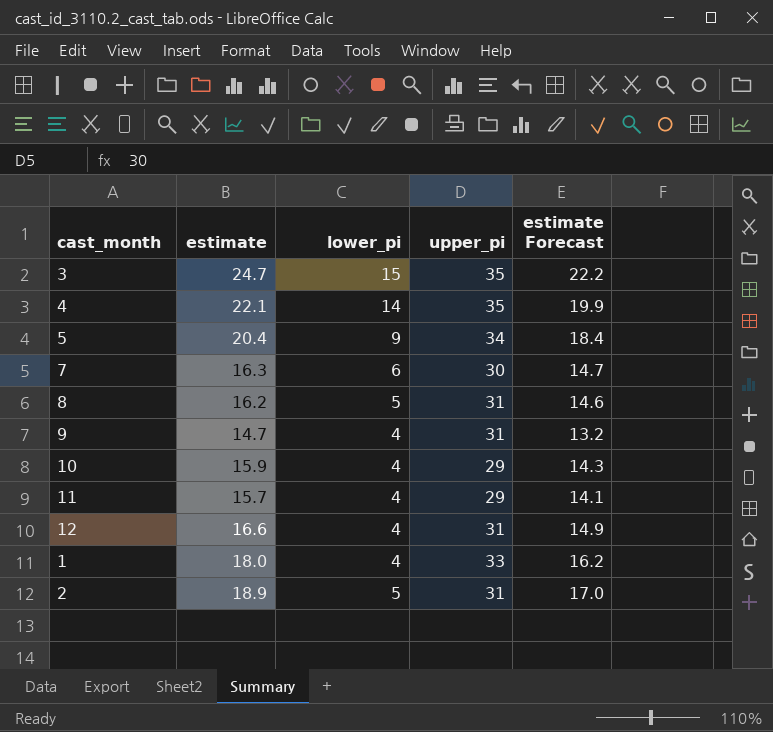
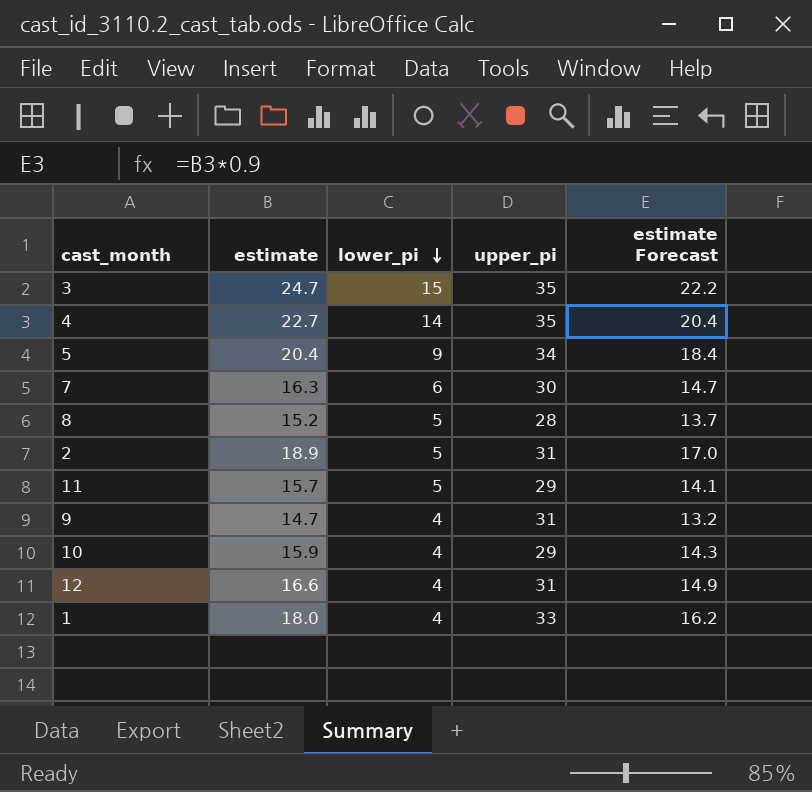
row order: none -> lower_pi descending
4 | estimate: 22.1 -> 22.7
4 | estimate Forecast: 19.9 -> 20.4
8 | estimate: 16.2 -> 15.2
8 | upper_pi: 31 -> 28
8 | estimate Forecast: 14.6 -> 13.7
11 | lower_pi: 4 -> 5

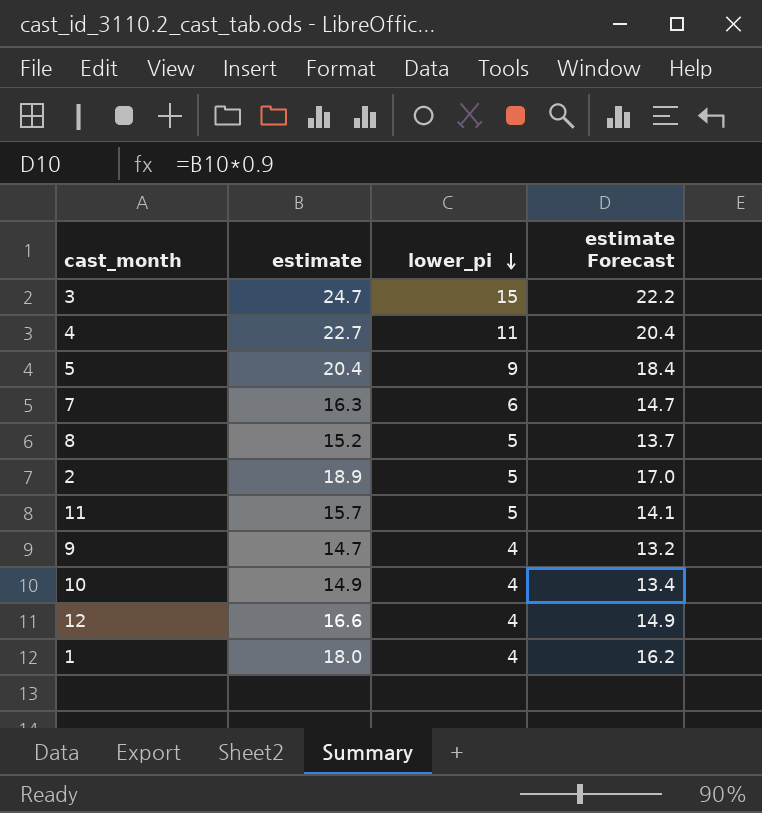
column upper_pi | position: 4 -> none
4 | lower_pi: 14 -> 11
10 | estimate: 15.9 -> 14.9
10 | estimate Forecast: 14.3 -> 13.4

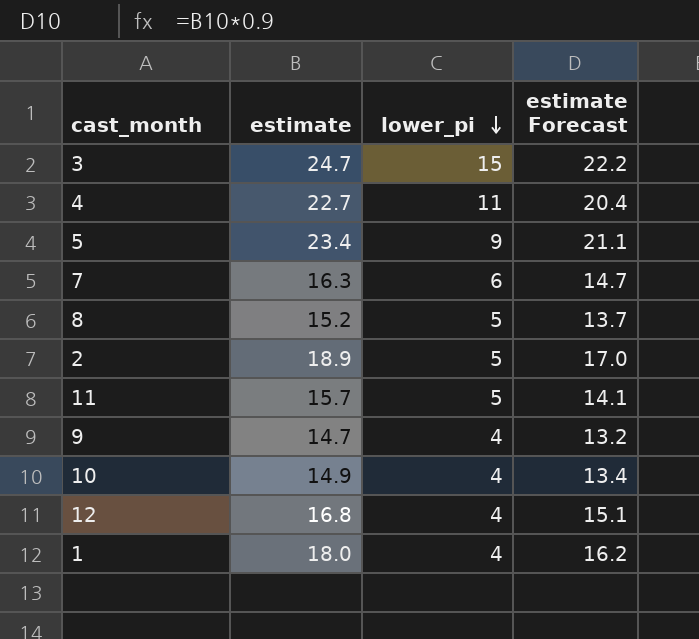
5 | estimate: 20.4 -> 23.4
5 | estimate Forecast: 18.4 -> 21.1
12 | estimate: 16.6 -> 16.8
12 | estimate Forecast: 14.9 -> 15.1

